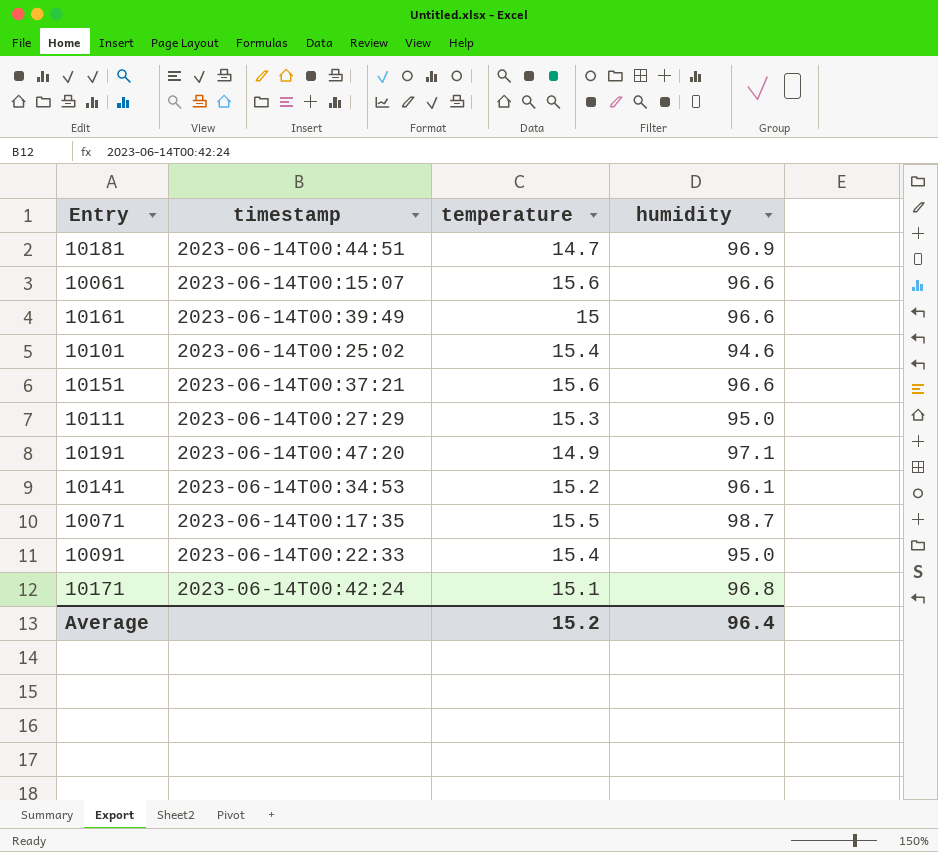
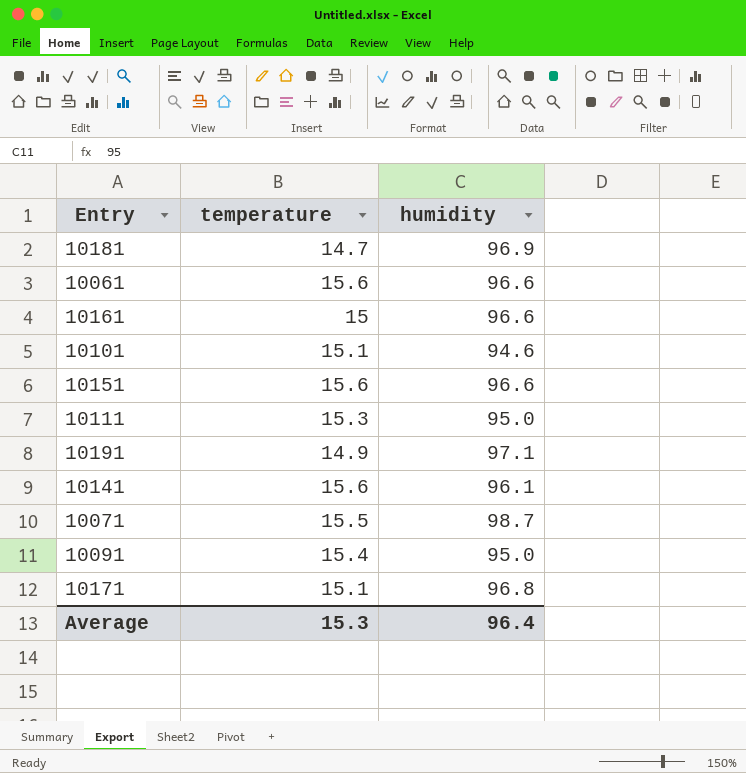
column timestamp | position: 2 -> none
10101 | temperature: 15.4 -> 15.1
10141 | temperature: 15.2 -> 15.6
Average | temperature: 15.2 -> 15.3

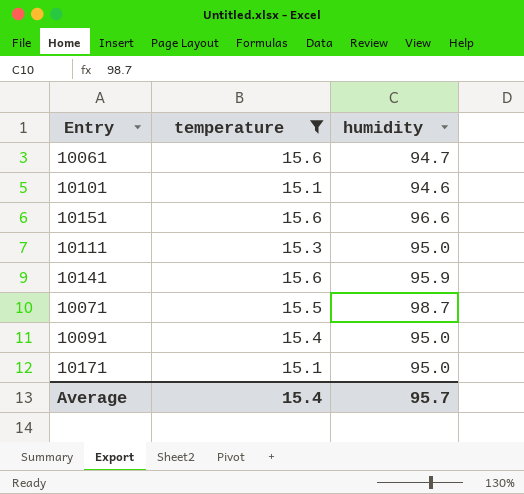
filter: none -> temperature >= 15.1
10061 | humidity: 96.6 -> 94.7
10141 | humidity: 96.1 -> 95.9
10171 | humidity: 96.8 -> 95.0
Average | temperature: 15.3 -> 15.4
Average | humidity: 96.4 -> 95.7

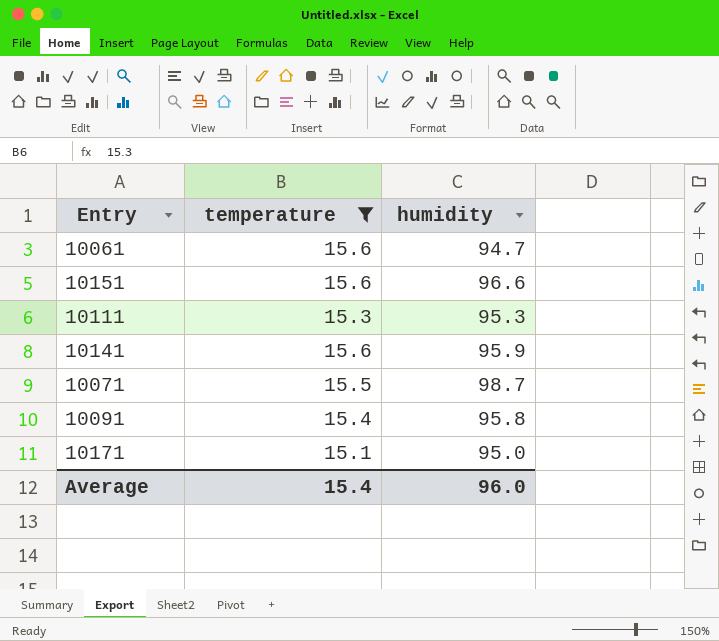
row 10101: 15.1 | 94.6 -> none
10111 | humidity: 95.0 -> 95.3
10091 | humidity: 95.0 -> 95.8
Average | humidity: 95.7 -> 96.0

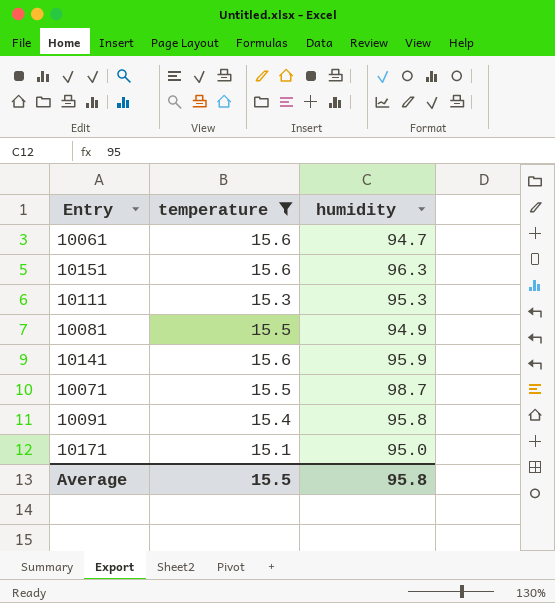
10151 | humidity: 96.6 -> 96.3
row 10081: none -> 15.5 | 94.9
Average | temperature: 15.4 -> 15.5
Average | humidity: 96.0 -> 95.8

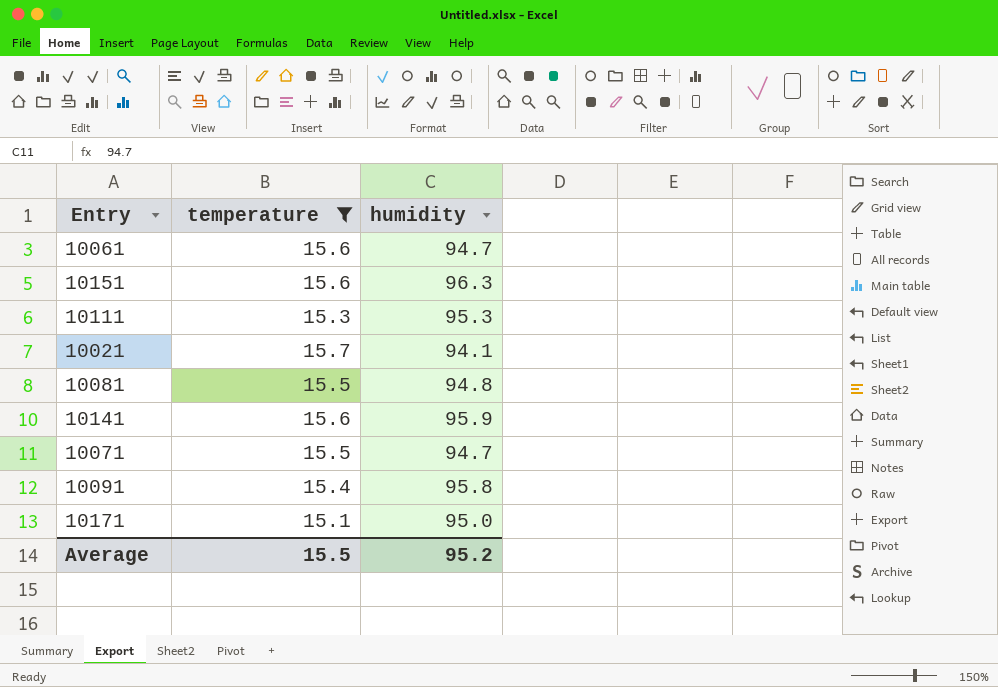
row 10021: none -> 15.7 | 94.1
10081 | humidity: 94.9 -> 94.8
10071 | humidity: 98.7 -> 94.7
Average | humidity: 95.8 -> 95.2

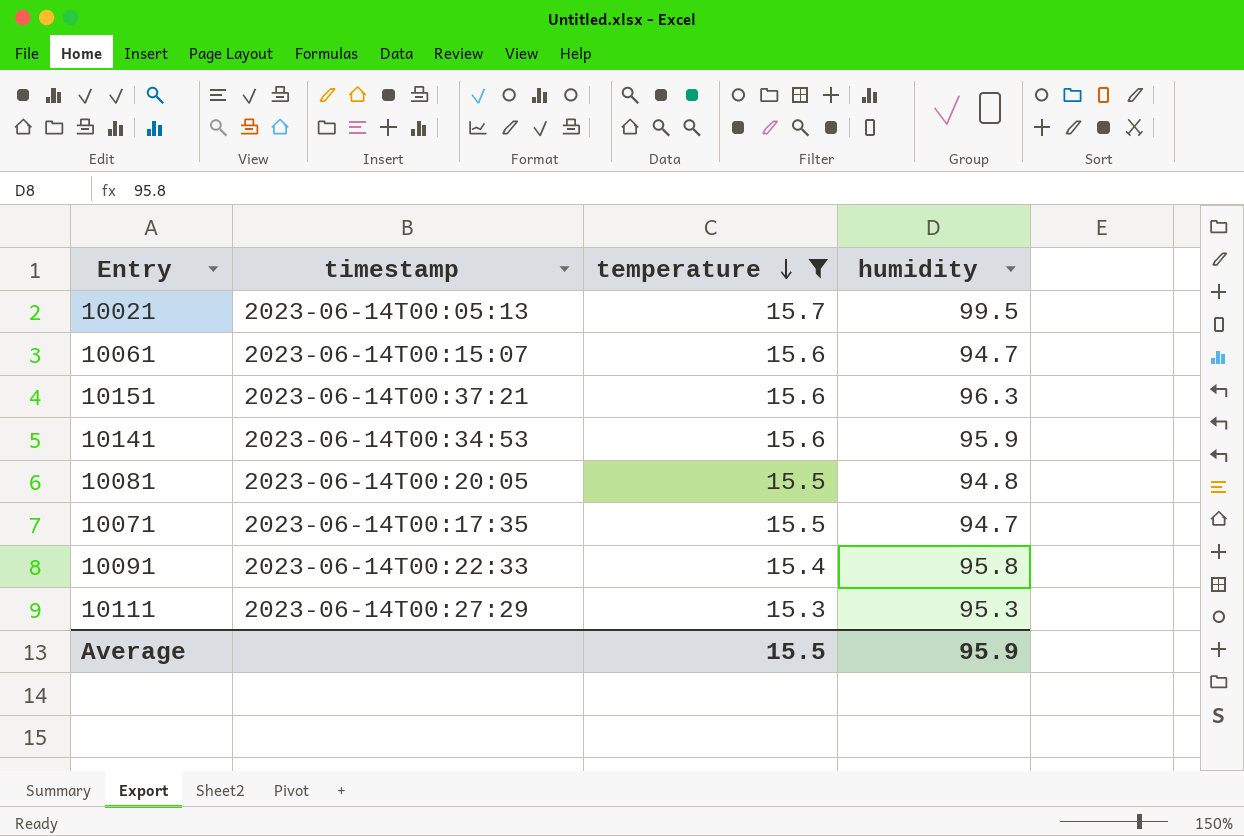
row order: none -> temperature descending
column timestamp | position: none -> 2
row 10171: 15.1 | 95.0 -> none
10021 | humidity: 94.1 -> 99.5
Average | humidity: 95.2 -> 95.9

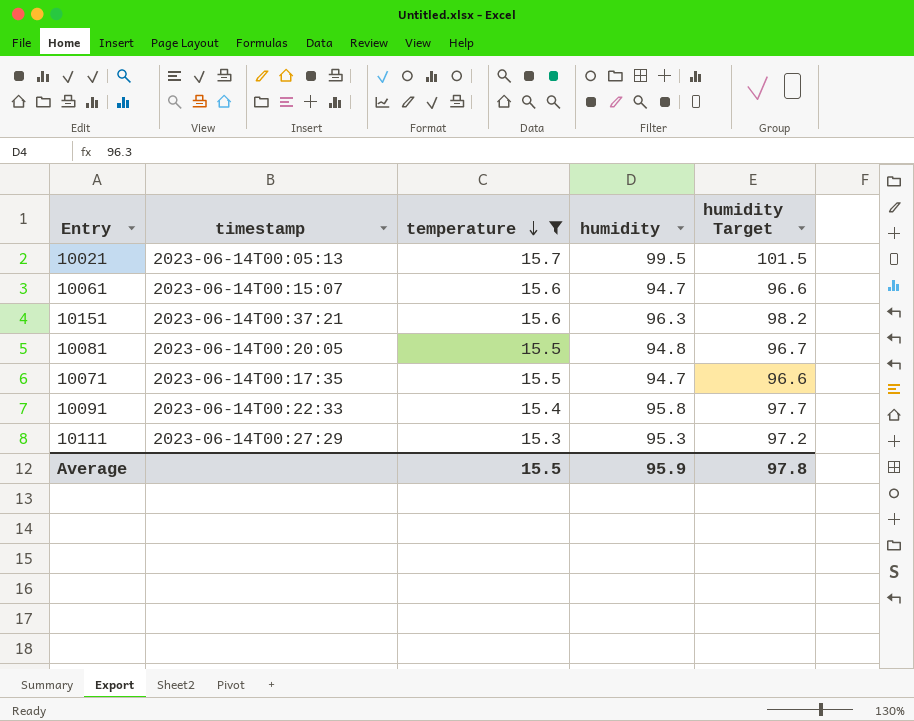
column humidity Target | formula: none -> [humidity] * 1.02
row 10141: 2023-06-14T00:34:53 | 15.6 | 95.9 -> none

